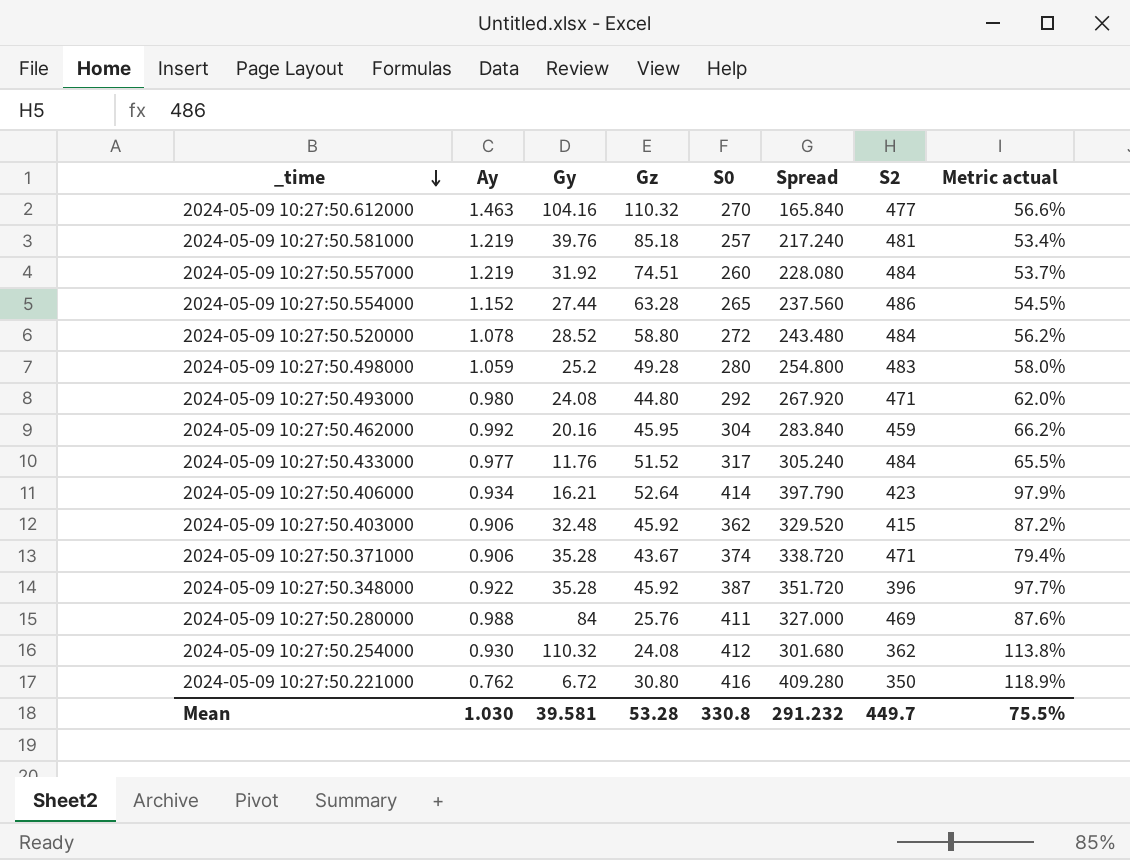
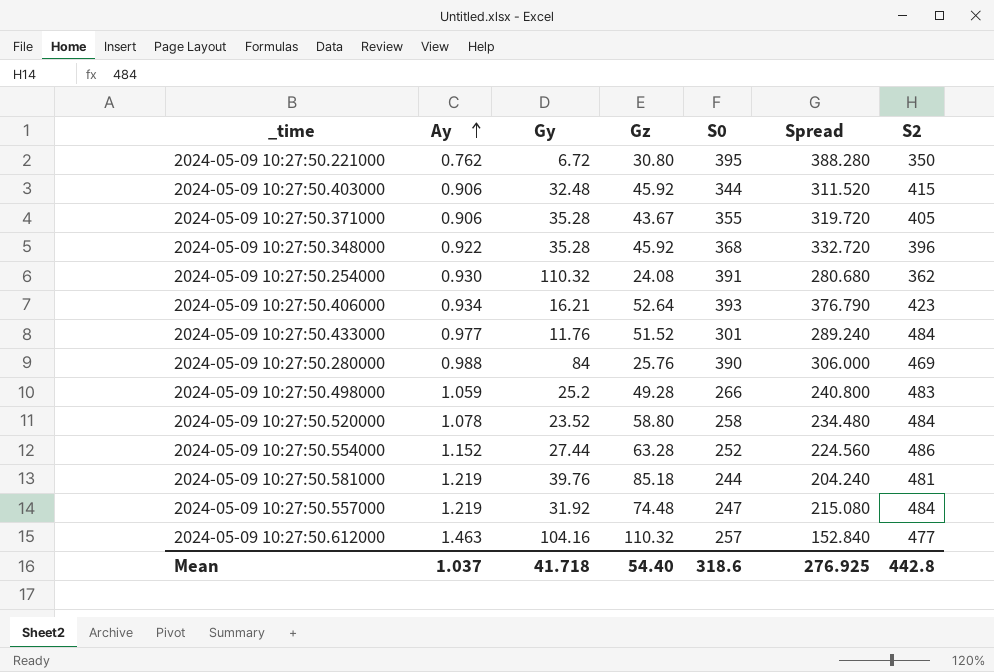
row order: _time descending -> Ay ascending
column Metric actual | formula: [S0] / [S2] -> none
row 2024-05-09 10:27:50.493000: 0.980 | 24.08 | 44.80 | 292 | 267.920 | 471 | 62.0% -> none
row 2024-05-09 10:27:50.462000: 0.992 | 20.16 | 45.95 | 304 | 283.840 | 459 | 66.2% -> none
2024-05-09 10:27:50.221000 | S0: 416 -> 395
2024-05-09 10:27:50.221000 | Spread: 409.280 -> 388.280
2024-05-09 10:27:50.403000 | S0: 362 -> 344
2024-05-09 10:27:50.403000 | Spread: 329.520 -> 311.520
2024-05-09 10:27:50.371000 | S0: 374 -> 355
2024-05-09 10:27:50.371000 | Spread: 338.720 -> 319.720
2024-05-09 10:27:50.371000 | S2: 471 -> 405
2024-05-09 10:27:50.348000 | S0: 387 -> 368
2024-05-09 10:27:50.348000 | Spread: 351.720 -> 332.720
2024-05-09 10:27:50.254000 | S0: 412 -> 391
2024-05-09 10:27:50.254000 | Spread: 301.680 -> 280.680
2024-05-09 10:27:50.406000 | S0: 414 -> 393
2024-05-09 10:27:50.406000 | Spread: 397.790 -> 376.790
2024-05-09 10:27:50.433000 | S0: 317 -> 301
2024-05-09 10:27:50.433000 | Spread: 305.240 -> 289.240
2024-05-09 10:27:50.280000 | S0: 411 -> 390
2024-05-09 10:27:50.280000 | Spread: 327.000 -> 306.000
2024-05-09 10:27:50.498000 | S0: 280 -> 266
2024-05-09 10:27:50.498000 | Spread: 254.800 -> 240.800
2024-05-09 10:27:50.520000 | Gy: 28.52 -> 23.52
2024-05-09 10:27:50.520000 | S0: 272 -> 258
2024-05-09 10:27:50.520000 | Spread: 243.480 -> 234.480
2024-05-09 10:27:50.554000 | S0: 265 -> 252
2024-05-09 10:27:50.554000 | Spread: 237.560 -> 224.560
2024-05-09 10:27:50.581000 | S0: 257 -> 244
2024-05-09 10:27:50.581000 | Spread: 217.240 -> 204.240
2024-05-09 10:27:50.557000 | Gz: 74.51 -> 74.48
2024-05-09 10:27:50.557000 | S0: 260 -> 247
2024-05-09 10:27:50.557000 | Spread: 228.080 -> 215.080
2024-05-09 10:27:50.612000 | S0: 270 -> 257
2024-05-09 10:27:50.612000 | Spread: 165.840 -> 152.840
Mean | Ay: 1.030 -> 1.037
Mean | Gy: 39.581 -> 41.718
Mean | Gz: 53.28 -> 54.40
Mean | S0: 330.8 -> 318.6
Mean | Spread: 291.232 -> 276.925
Mean | S2: 449.7 -> 442.8

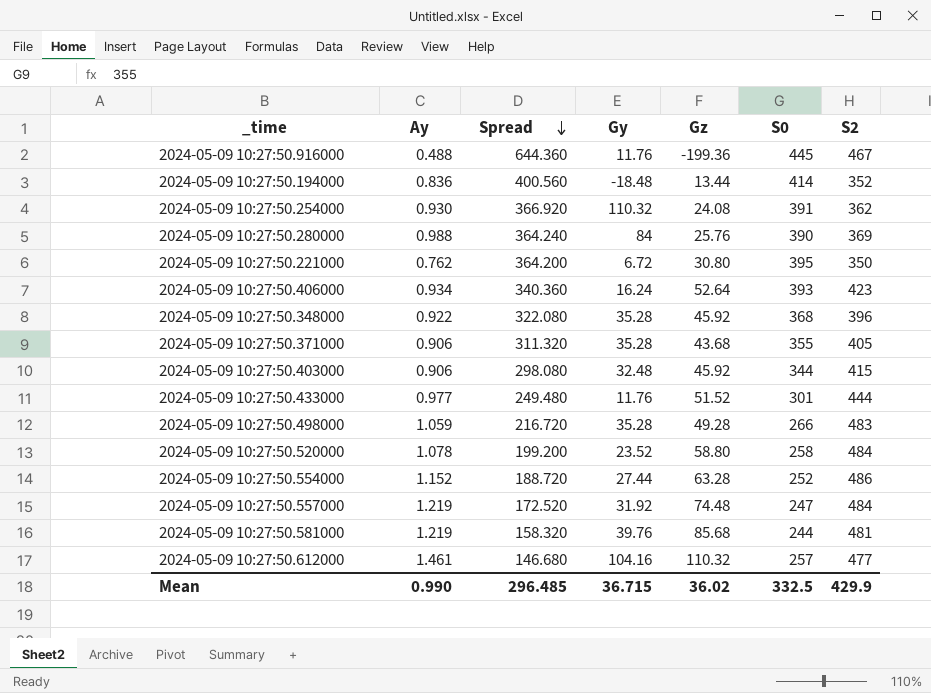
row order: Ay ascending -> Spread descending
column Spread | formula: [S0] - [Gy] -> [S0] - [Gz]
column Spread | position: 6 -> 3
row 2024-05-09 10:27:50.916000: none -> 0.488 | 644.360 | 11.76 | -199.36 | 445 | 467
row 2024-05-09 10:27:50.194000: none -> 0.836 | 400.560 | -18.48 | 13.44 | 414 | 352
2024-05-09 10:27:50.280000 | S2: 469 -> 369
2024-05-09 10:27:50.406000 | Gy: 16.21 -> 16.24
2024-05-09 10:27:50.371000 | Gz: 43.67 -> 43.68
2024-05-09 10:27:50.433000 | S2: 484 -> 444
2024-05-09 10:27:50.498000 | Gy: 25.2 -> 35.28
2024-05-09 10:27:50.581000 | Gz: 85.18 -> 85.68
2024-05-09 10:27:50.612000 | Ay: 1.463 -> 1.461
Mean | Ay: 1.037 -> 0.990
Mean | Spread: 276.925 -> 296.485
Mean | Gy: 41.718 -> 36.715
Mean | Gz: 54.40 -> 36.02
Mean | S0: 318.6 -> 332.5
Mean | S2: 442.8 -> 429.9

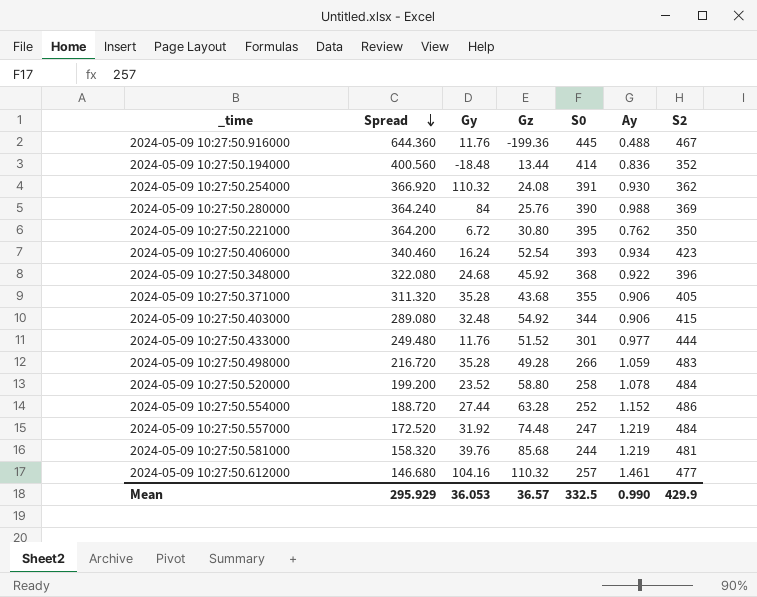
column Ay | position: 2 -> 6
2024-05-09 10:27:50.406000 | Spread: 340.360 -> 340.460
2024-05-09 10:27:50.406000 | Gz: 52.64 -> 52.54
2024-05-09 10:27:50.348000 | Gy: 35.28 -> 24.68
2024-05-09 10:27:50.403000 | Spread: 298.080 -> 289.080
2024-05-09 10:27:50.403000 | Gz: 45.92 -> 54.92
Mean | Spread: 296.485 -> 295.929
Mean | Gy: 36.715 -> 36.053
Mean | Gz: 36.02 -> 36.57

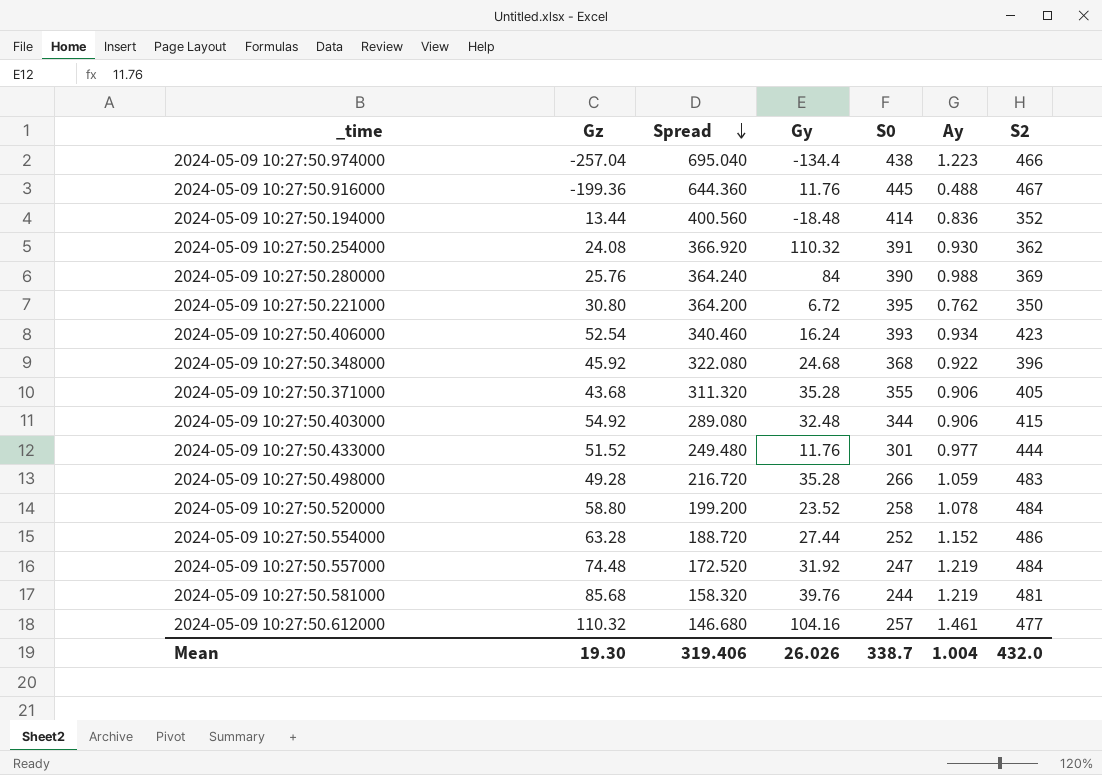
column Gz | position: 4 -> 2
row 2024-05-09 10:27:50.974000: none -> -257.04 | 695.040 | -134.4 | 438 | 1.223 | 466
Mean | Gz: 36.57 -> 19.30
Mean | Spread: 295.929 -> 319.406
Mean | Gy: 36.053 -> 26.026
Mean | S0: 332.5 -> 338.7
Mean | Ay: 0.990 -> 1.004
Mean | S2: 429.9 -> 432.0

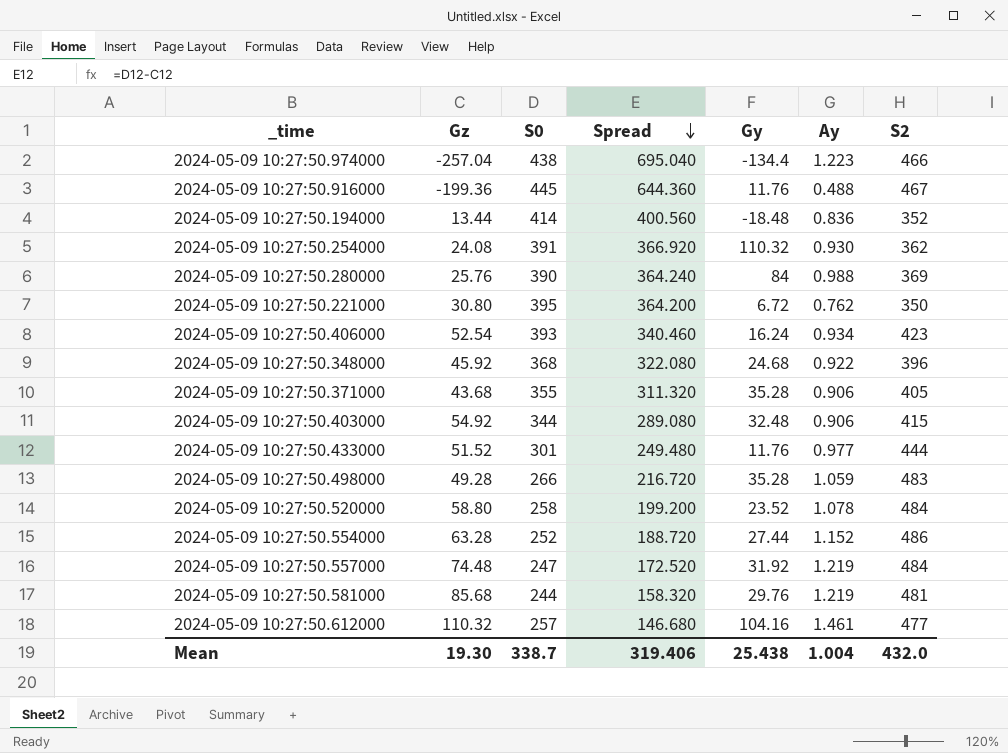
column S0 | position: 5 -> 3
2024-05-09 10:27:50.581000 | Gy: 39.76 -> 29.76
Mean | Gy: 26.026 -> 25.438

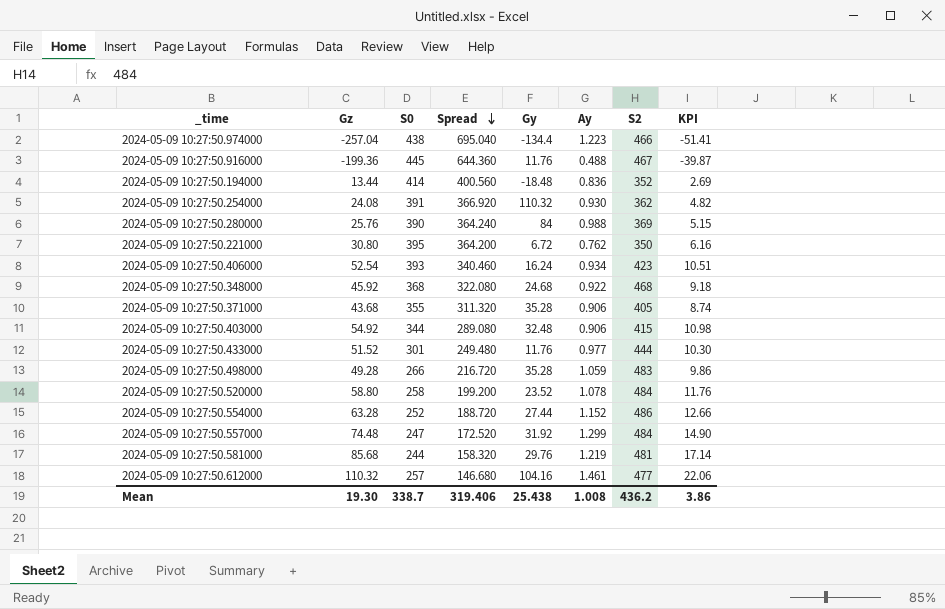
column KPI | formula: none -> [Gz] * 0.2
2024-05-09 10:27:50.348000 | S2: 396 -> 468
2024-05-09 10:27:50.557000 | Ay: 1.219 -> 1.299
Mean | Ay: 1.004 -> 1.008
Mean | S2: 432.0 -> 436.2

